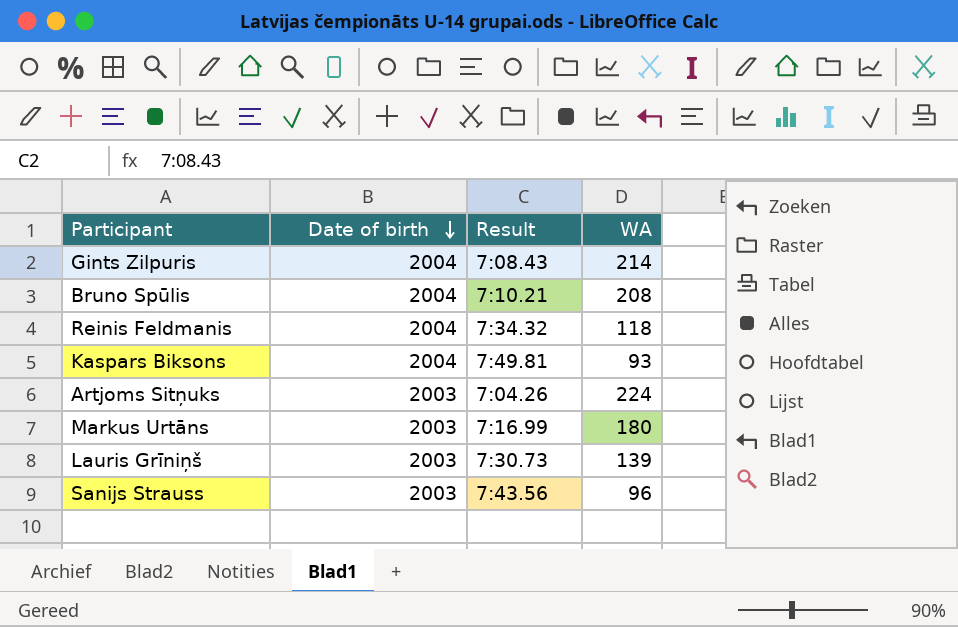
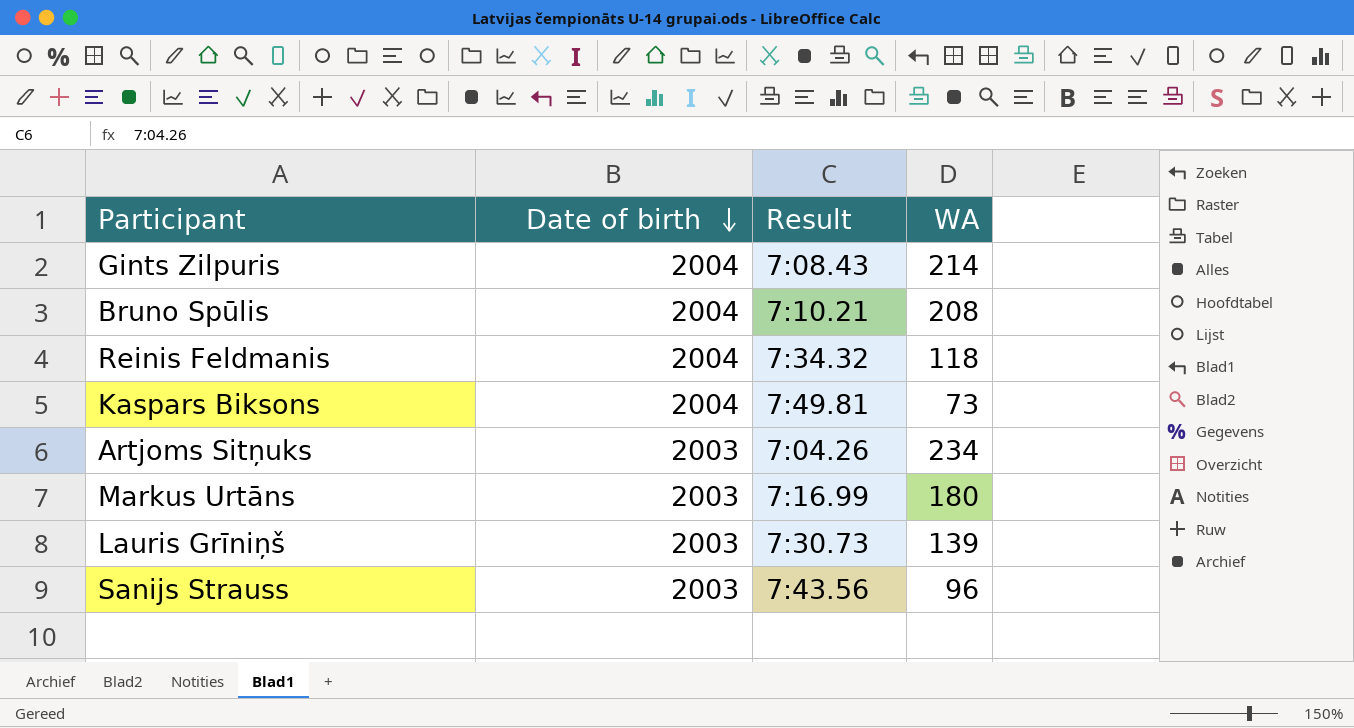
Kaspars Biksons | WA: 93 -> 73
Artjoms Sitņuks | WA: 224 -> 234

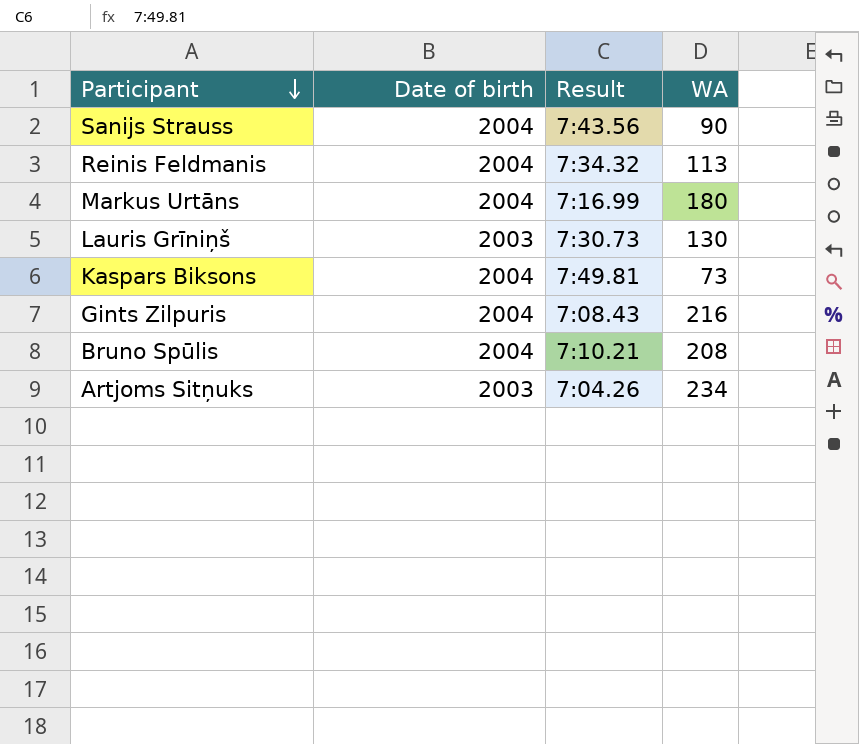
row order: Date of birth descending -> Participant descending
Sanijs Strauss | Date of birth: 2003 -> 2004
Sanijs Strauss | WA: 96 -> 90
Reinis Feldmanis | WA: 118 -> 113
Markus Urtāns | Date of birth: 2003 -> 2004
Lauris Grīniņš | WA: 139 -> 130
Gints Zilpuris | WA: 214 -> 216

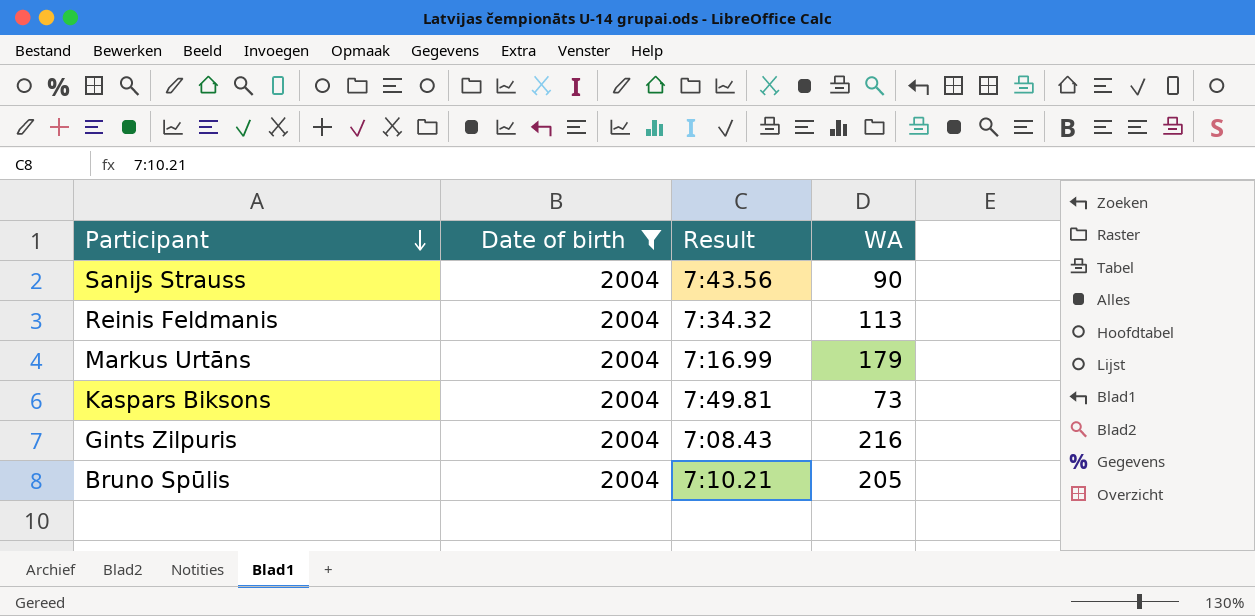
filter: none -> Date of birth = 2004
Markus Urtāns | WA: 180 -> 179
Bruno Spūlis | WA: 208 -> 205

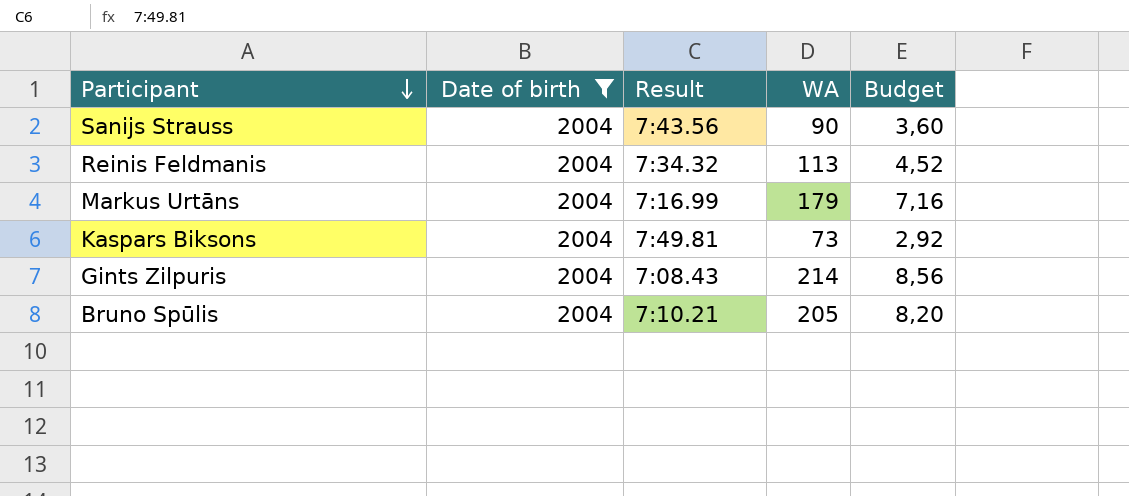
column Budget | formula: none -> [WA] * 0,04
Gints Zilpuris | WA: 216 -> 214

